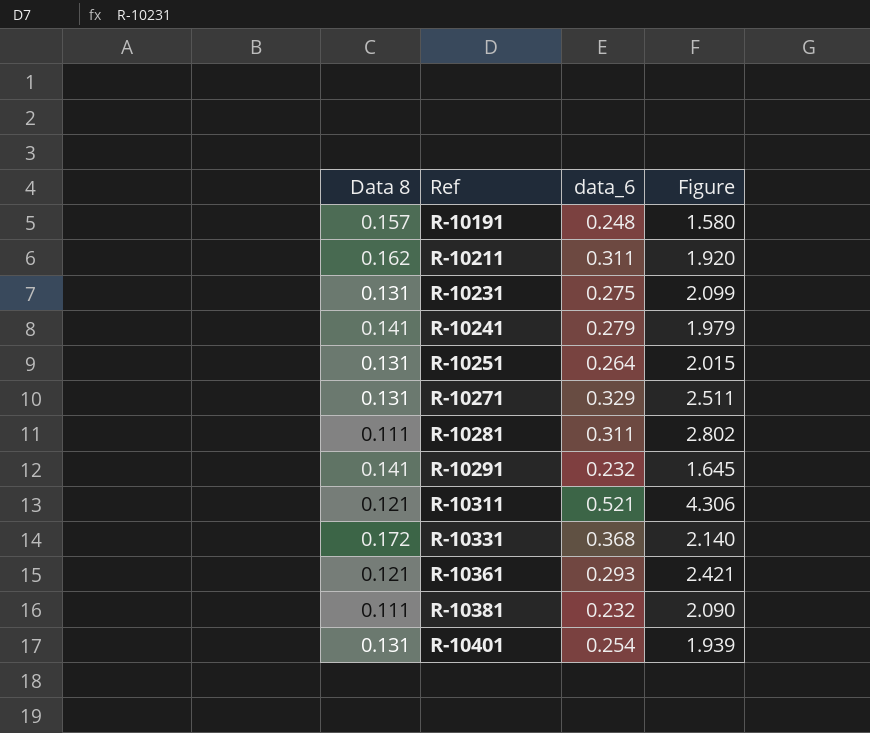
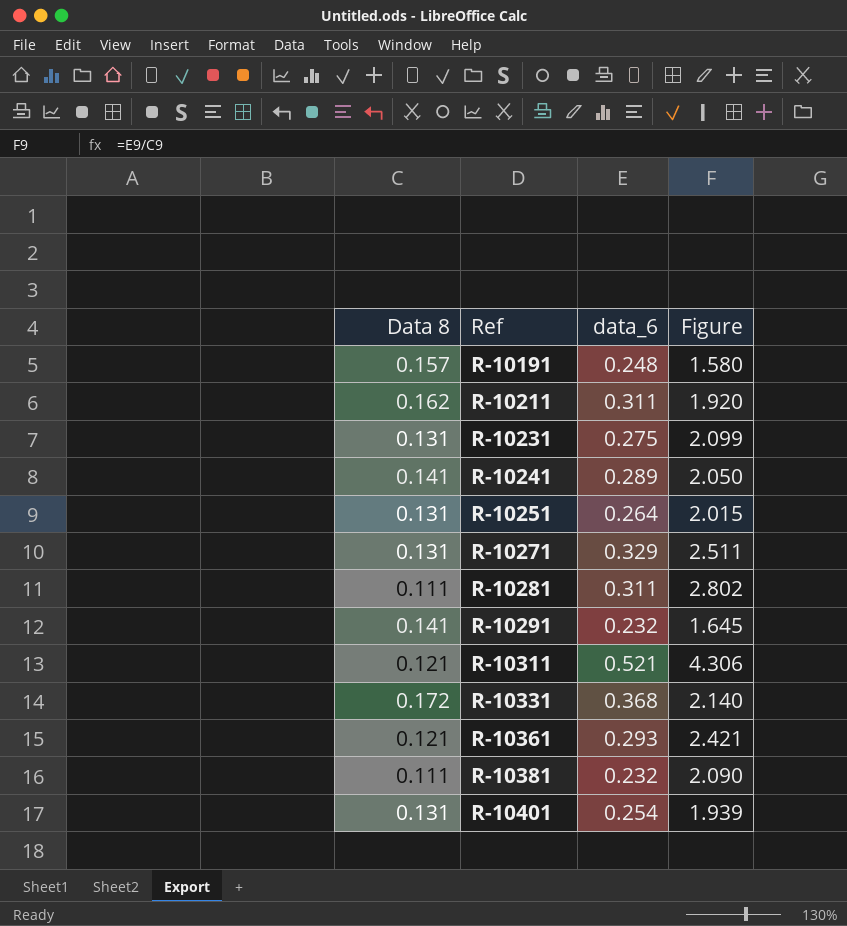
R-10241 | data_6: 0.279 -> 0.289
R-10241 | Figure: 1.979 -> 2.050

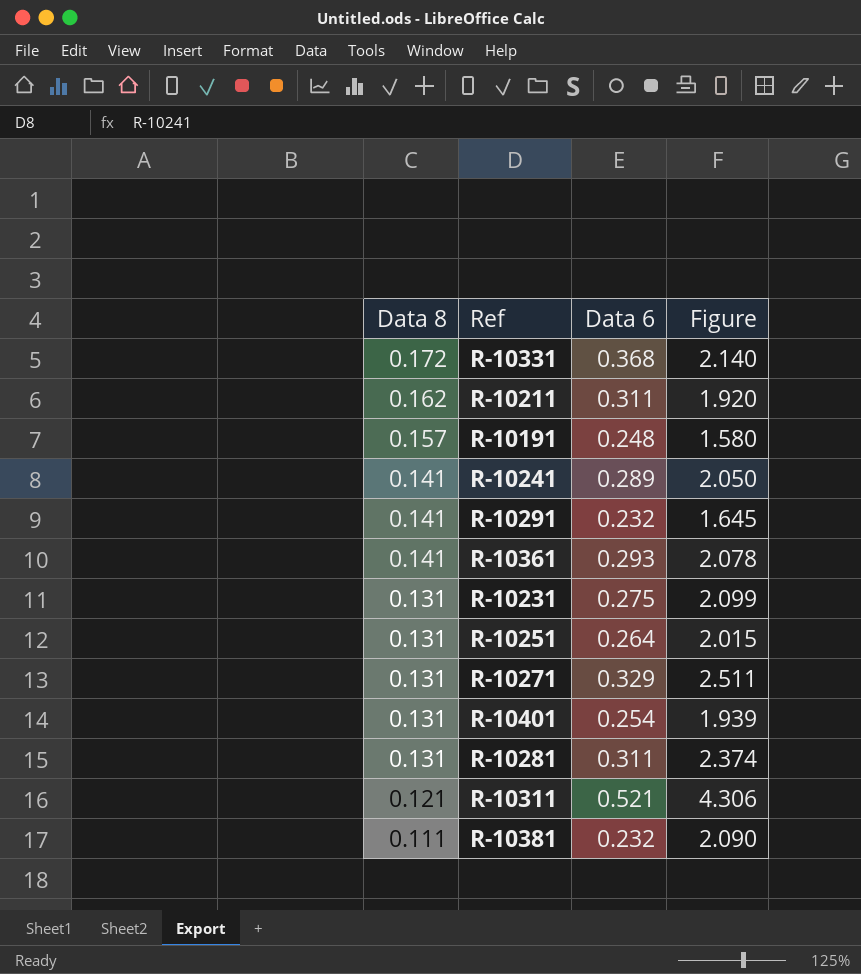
row order: Ref ascending -> Data 8 descending
column name: data_6 -> Data 6
R-10361 | Data 8: 0.121 -> 0.141
R-10361 | Figure: 2.421 -> 2.078
R-10281 | Data 8: 0.111 -> 0.131
R-10281 | Figure: 2.802 -> 2.374

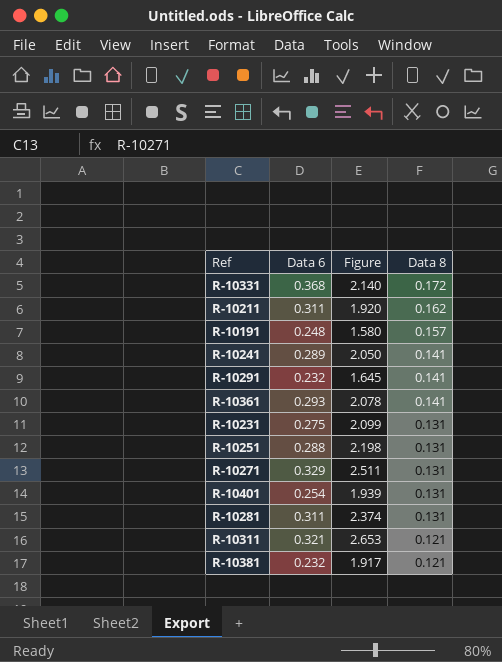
column Data 8 | position: 1 -> 4
R-10251 | Data 6: 0.264 -> 0.288
R-10251 | Figure: 2.015 -> 2.198
R-10311 | Data 6: 0.521 -> 0.321
R-10311 | Figure: 4.306 -> 2.653
R-10381 | Figure: 2.090 -> 1.917
R-10381 | Data 8: 0.111 -> 0.121

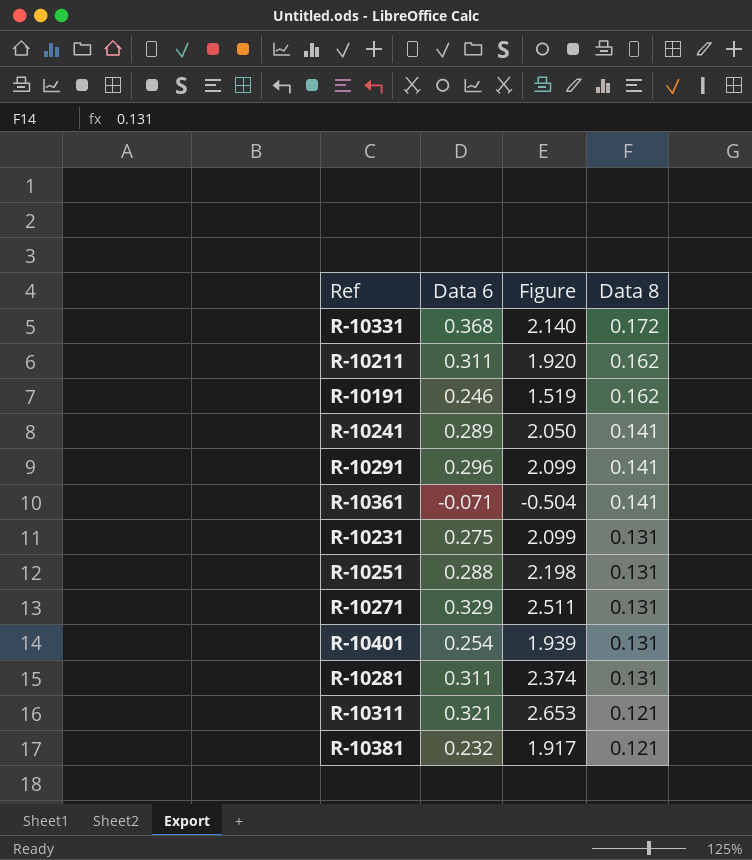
R-10191 | Data 6: 0.248 -> 0.246
R-10191 | Figure: 1.580 -> 1.519
R-10191 | Data 8: 0.157 -> 0.162
R-10291 | Data 6: 0.232 -> 0.296
R-10291 | Figure: 1.645 -> 2.099
R-10361 | Data 6: 0.293 -> -0.071
R-10361 | Figure: 2.078 -> -0.504

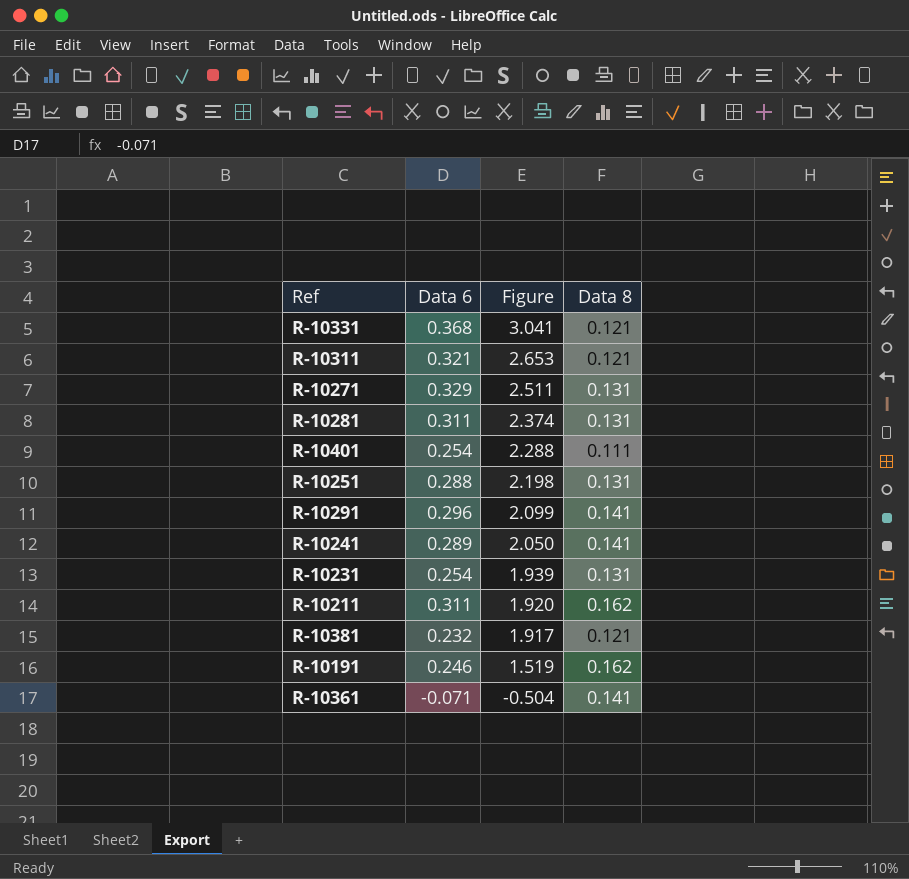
row order: Data 8 descending -> Figure descending
R-10331 | Figure: 2.140 -> 3.041
R-10331 | Data 8: 0.172 -> 0.121
R-10401 | Figure: 1.939 -> 2.288
R-10401 | Data 8: 0.131 -> 0.111
R-10231 | Data 6: 0.275 -> 0.254
R-10231 | Figure: 2.099 -> 1.939

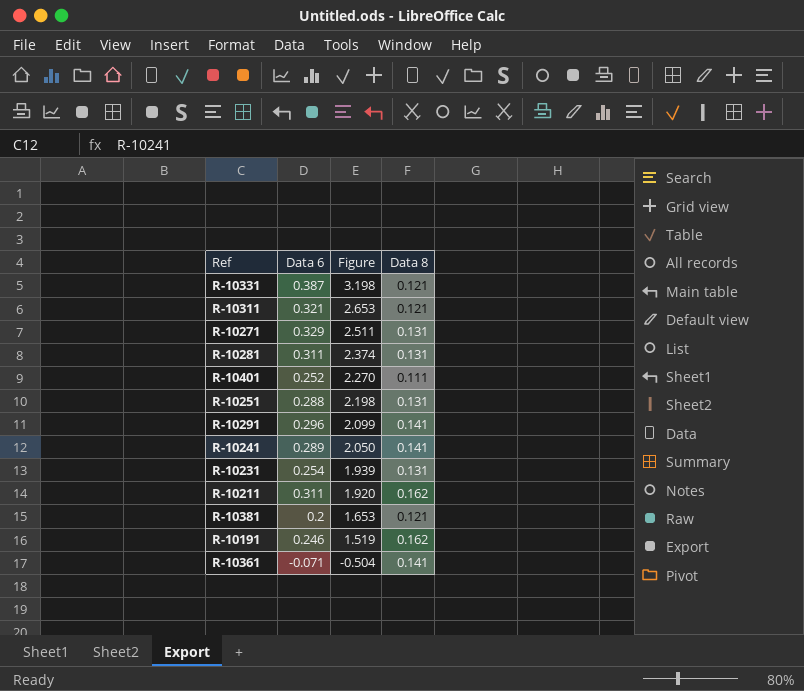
R-10331 | Data 6: 0.368 -> 0.387
R-10331 | Figure: 3.041 -> 3.198
R-10401 | Data 6: 0.254 -> 0.252
R-10401 | Figure: 2.288 -> 2.270
R-10381 | Data 6: 0.232 -> 0.2
R-10381 | Figure: 1.917 -> 1.653

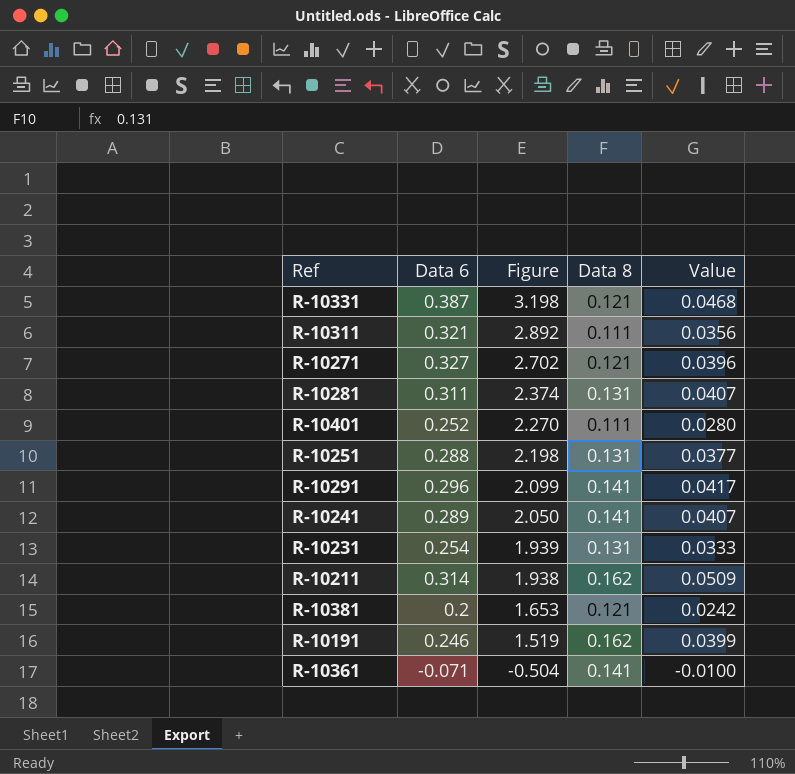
column Value | formula: none -> [Data 6] * [Data 8]
R-10311 | Figure: 2.653 -> 2.892
R-10311 | Data 8: 0.121 -> 0.111
R-10271 | Data 6: 0.329 -> 0.327
R-10271 | Figure: 2.511 -> 2.702
R-10271 | Data 8: 0.131 -> 0.121
R-10211 | Data 6: 0.311 -> 0.314
R-10211 | Figure: 1.920 -> 1.938

